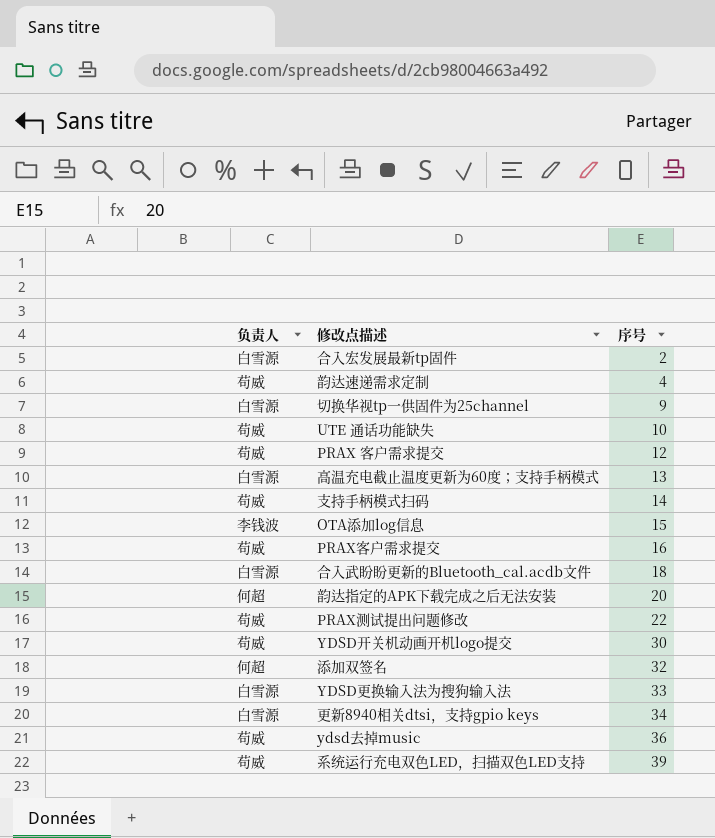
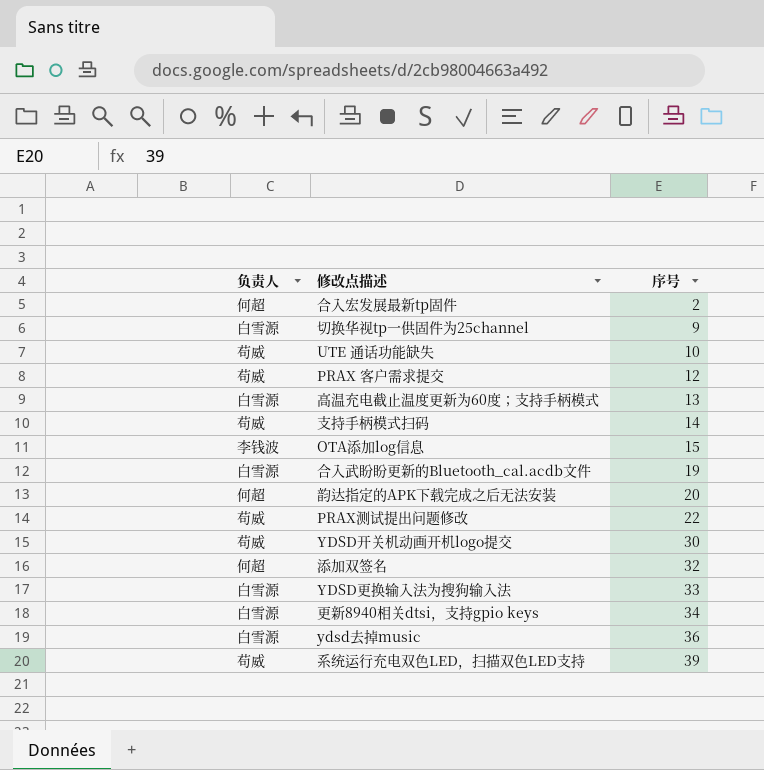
row 韵达速递需求定制: 苟威 | 4 -> none
row PRAX客户需求提交: 苟威 | 16 -> none
合入宏发展最新tp固件 | 负责人: 白雪源 -> 何超
合入武盼盼更新的Bluetooth_cal.acdb文件 | 序号: 18 -> 19
ydsd去掉music | 负责人: 苟威 -> 白雪源

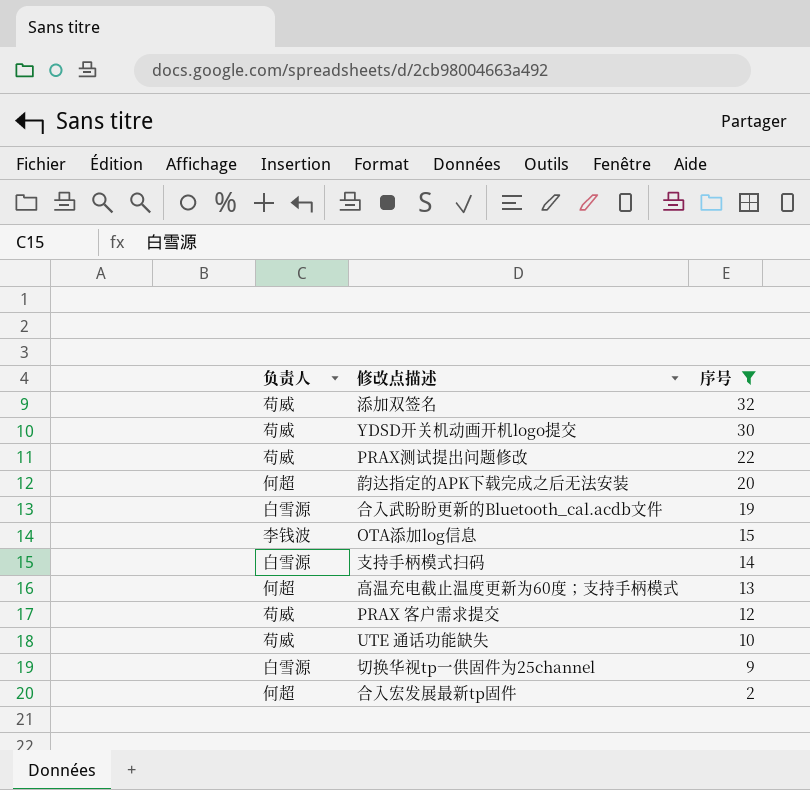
filter: none -> 序号 <= 32
row order: 序号 ascending -> 序号 descending
添加双签名 | 负责人: 何超 -> 苟威
支持手柄模式扫码 | 负责人: 苟威 -> 白雪源
高温充电截止温度更新为60度；支持手柄模式 | 负责人: 白雪源 -> 何超

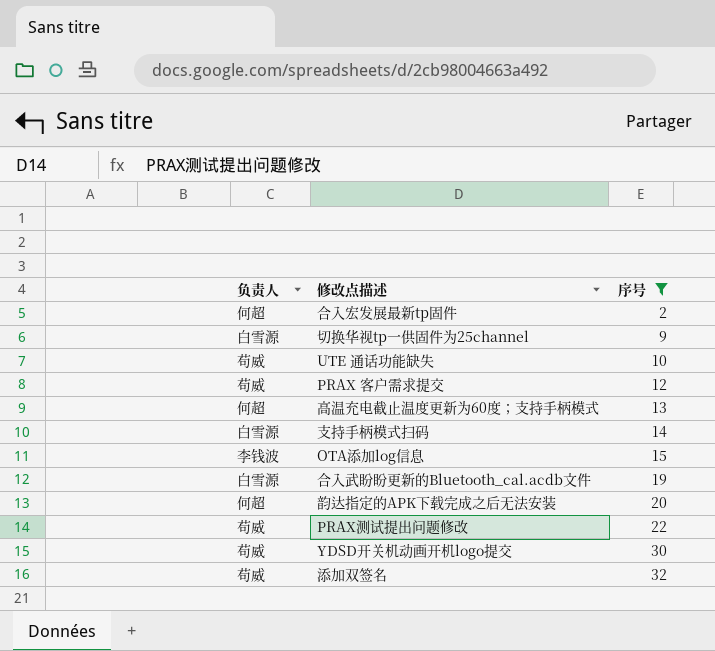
row order: 序号 descending -> 序号 ascending

